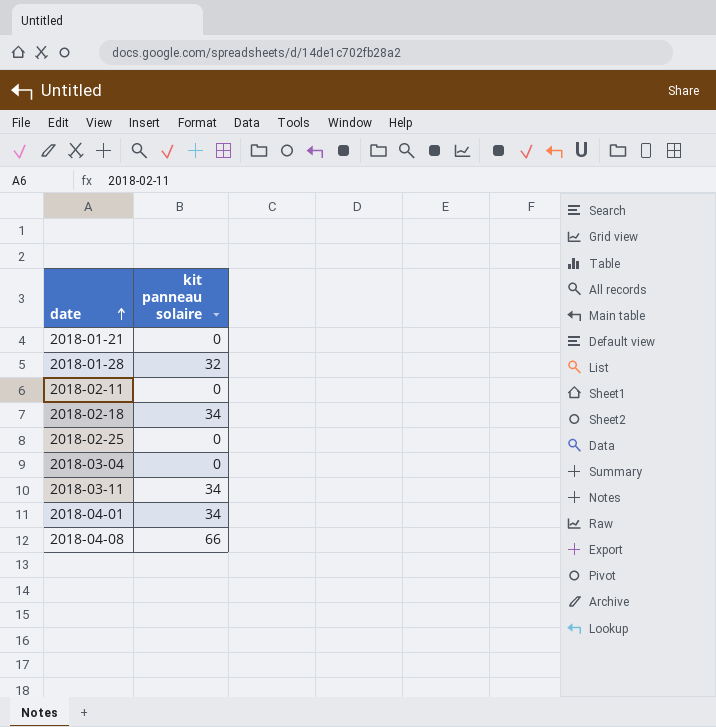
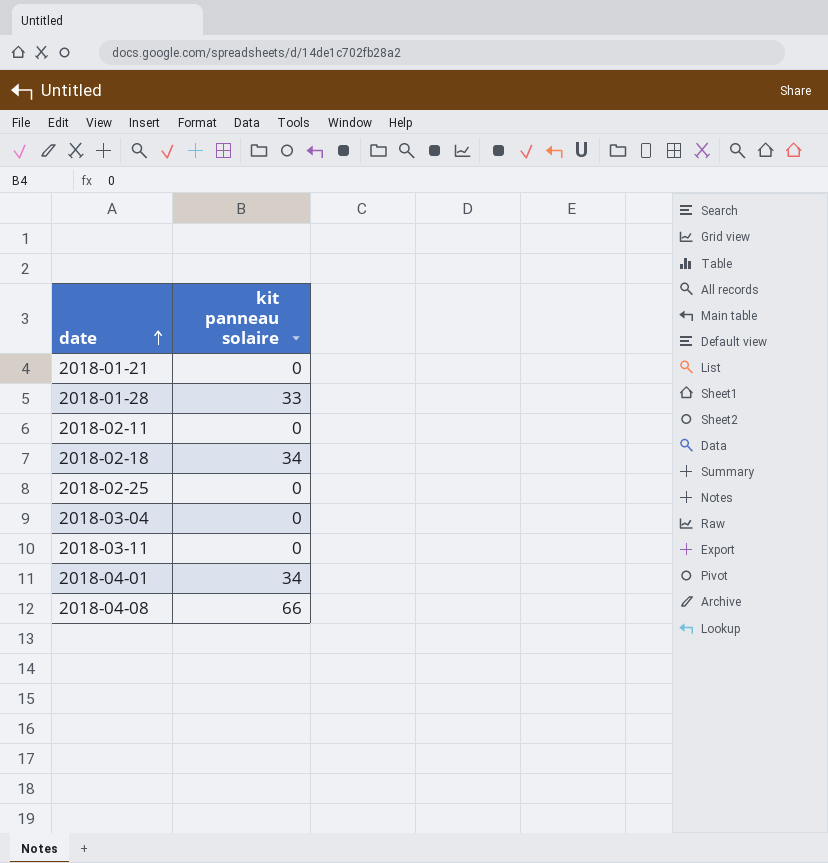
2018-01-28 | kit panneau solaire: 32 -> 33
2018-03-11 | kit panneau solaire: 34 -> 0

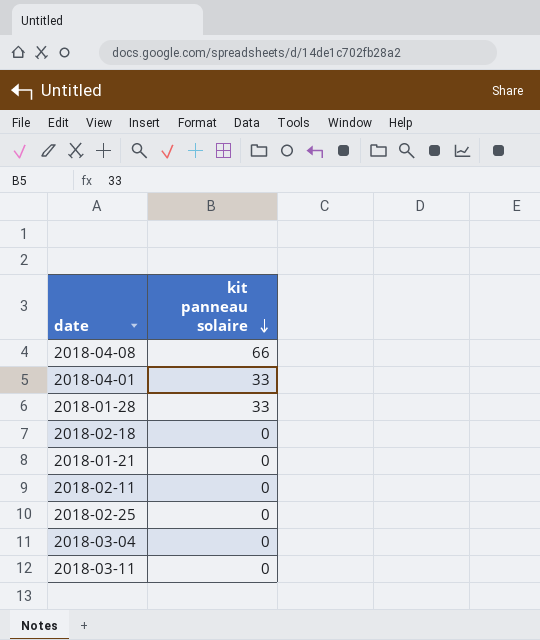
row order: date ascending -> kit panneau solaire descending
2018-04-01 | kit panneau solaire: 34 -> 33
2018-02-18 | kit panneau solaire: 34 -> 0

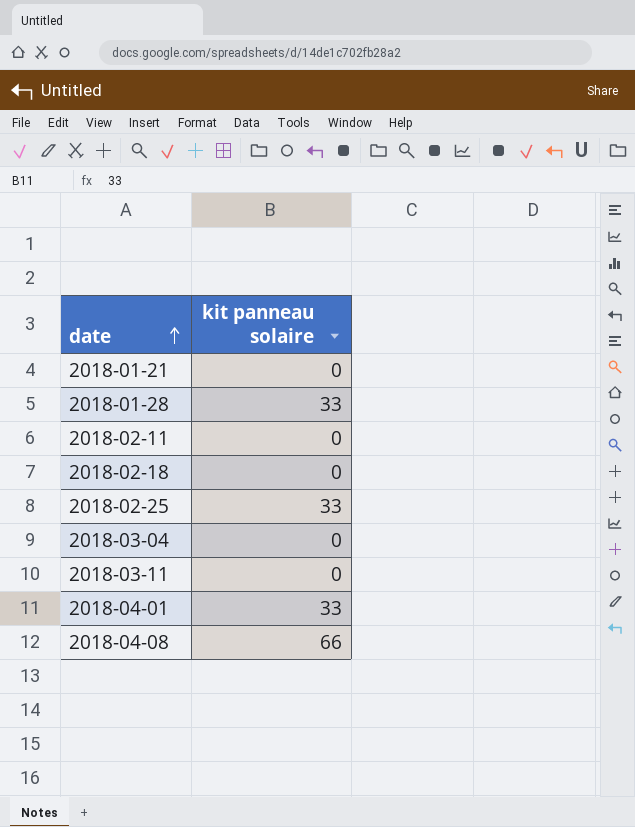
row order: kit panneau solaire descending -> date ascending
2018-02-25 | kit panneau solaire: 0 -> 33

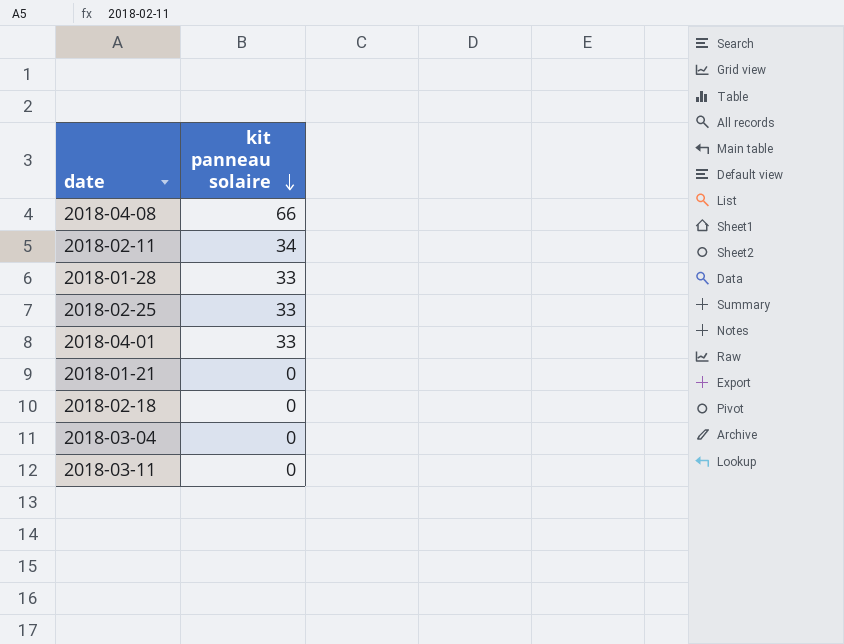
row order: date ascending -> kit panneau solaire descending
2018-02-11 | kit panneau solaire: 0 -> 34

